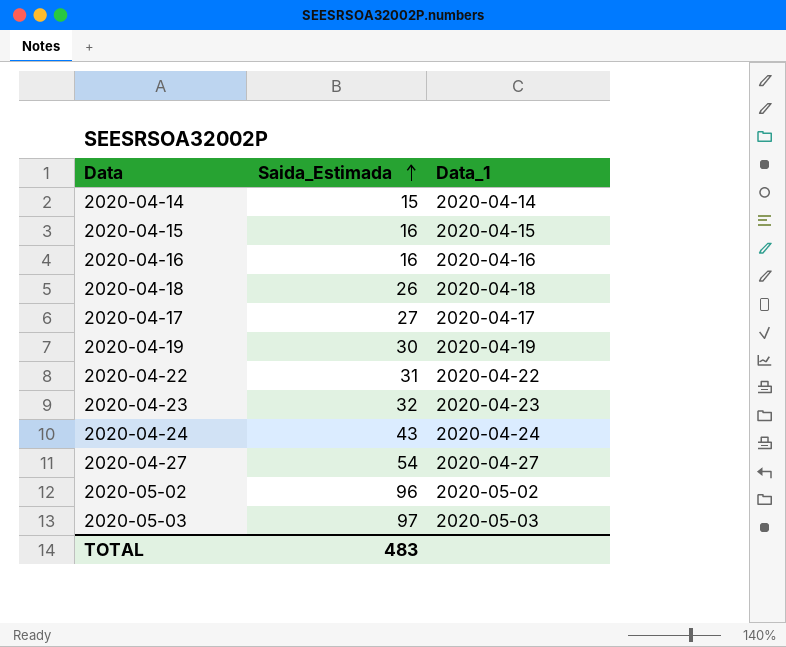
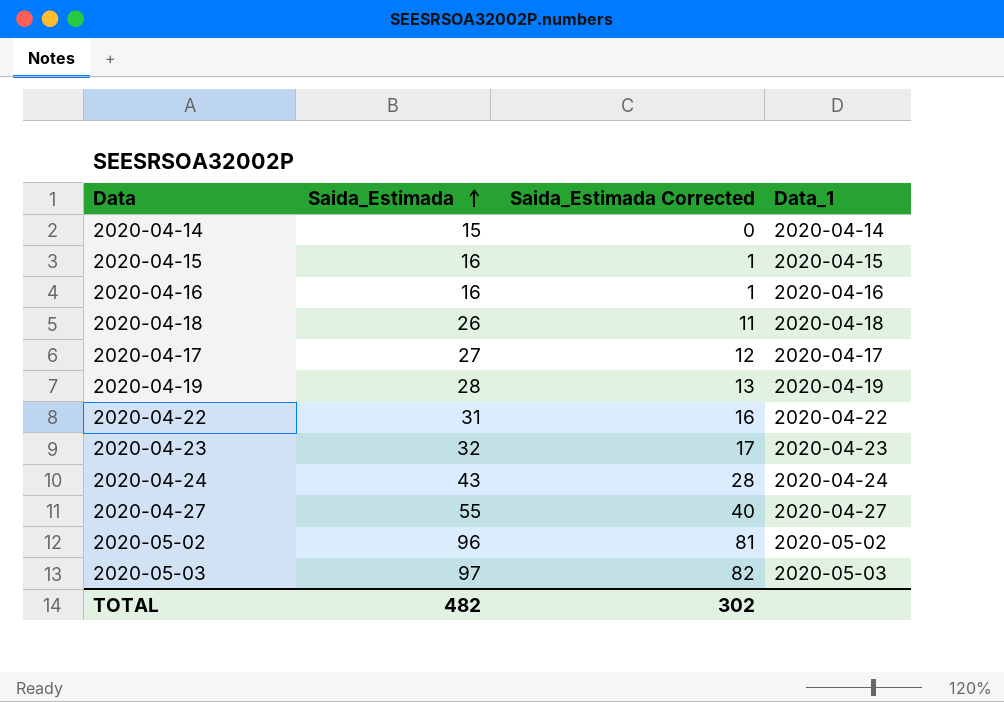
column Saida_Estimada Corrected | formula: none -> [Saida_Estimada] - 15
2020-04-19 | Saida_Estimada: 30 -> 28
2020-04-27 | Saida_Estimada: 54 -> 55
TOTAL | Saida_Estimada: 483 -> 482

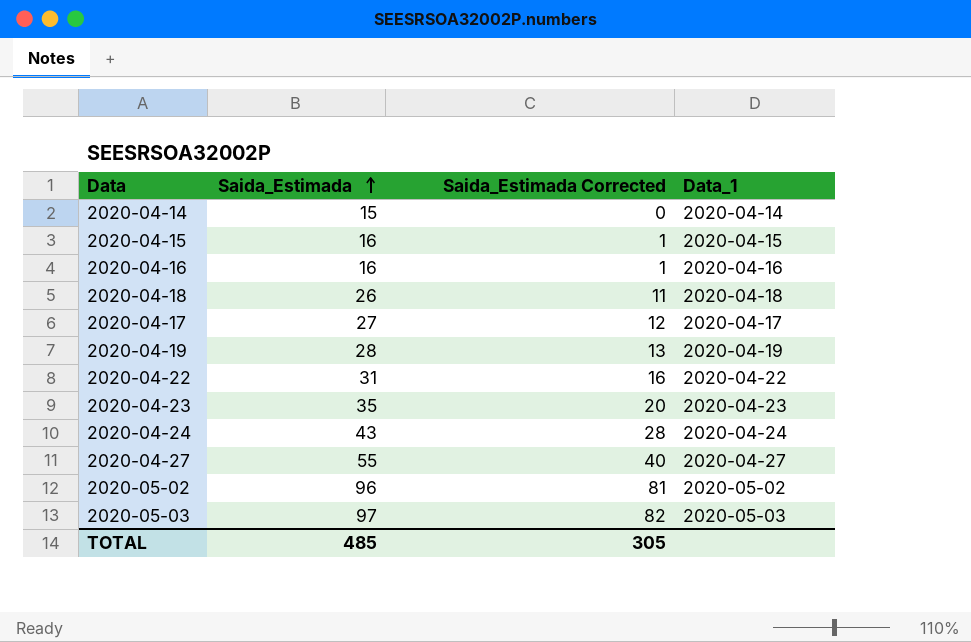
2020-04-23 | Saida_Estimada: 32 -> 35
2020-04-23 | Saida_Estimada Corrected: 17 -> 20
TOTAL | Saida_Estimada: 482 -> 485
TOTAL | Saida_Estimada Corrected: 302 -> 305

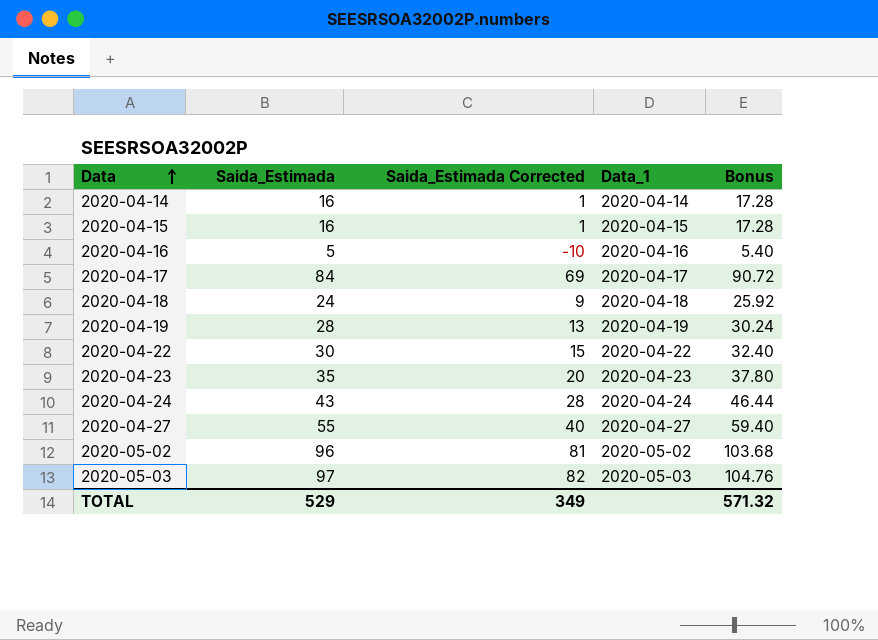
row order: Saida_Estimada ascending -> Data ascending
column Bonus | formula: none -> [Saida_Estimada] * 1.08
2020-04-14 | Saida_Estimada: 15 -> 16
2020-04-14 | Saida_Estimada Corrected: 0 -> 1
2020-04-16 | Saida_Estimada: 16 -> 5
2020-04-16 | Saida_Estimada Corrected: 1 -> -10
2020-04-17 | Saida_Estimada: 27 -> 84
2020-04-17 | Saida_Estimada Corrected: 12 -> 69
2020-04-18 | Saida_Estimada: 26 -> 24
2020-04-18 | Saida_Estimada Corrected: 11 -> 9
2020-04-22 | Saida_Estimada: 31 -> 30
2020-04-22 | Saida_Estimada Corrected: 16 -> 15
TOTAL | Saida_Estimada: 485 -> 529
TOTAL | Saida_Estimada Corrected: 305 -> 349

